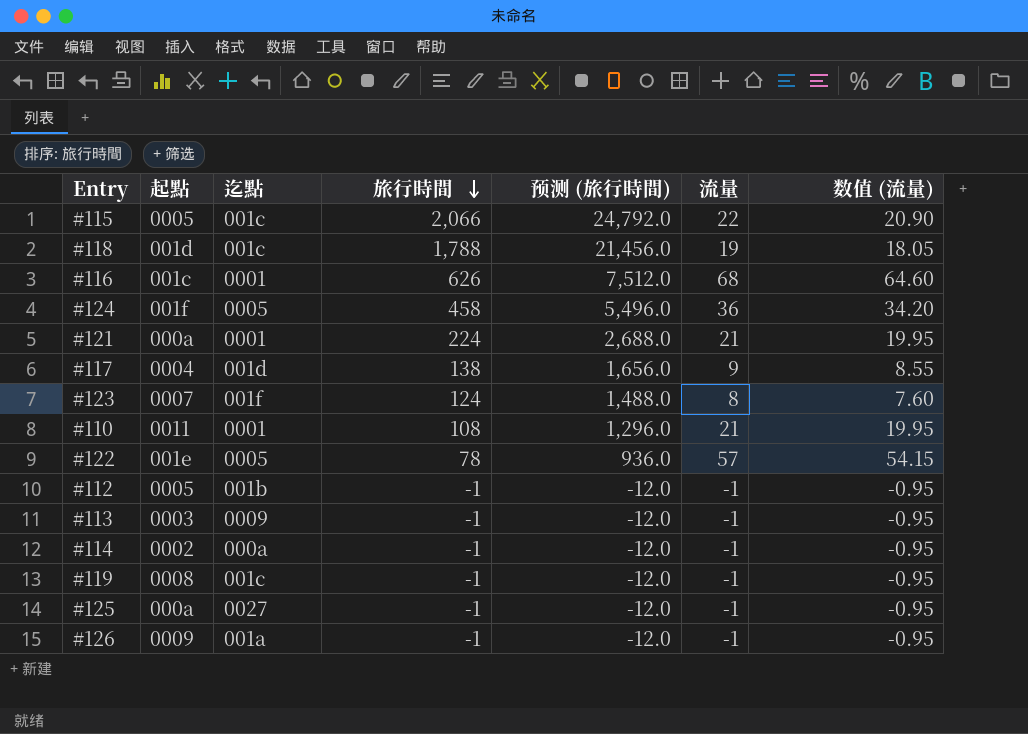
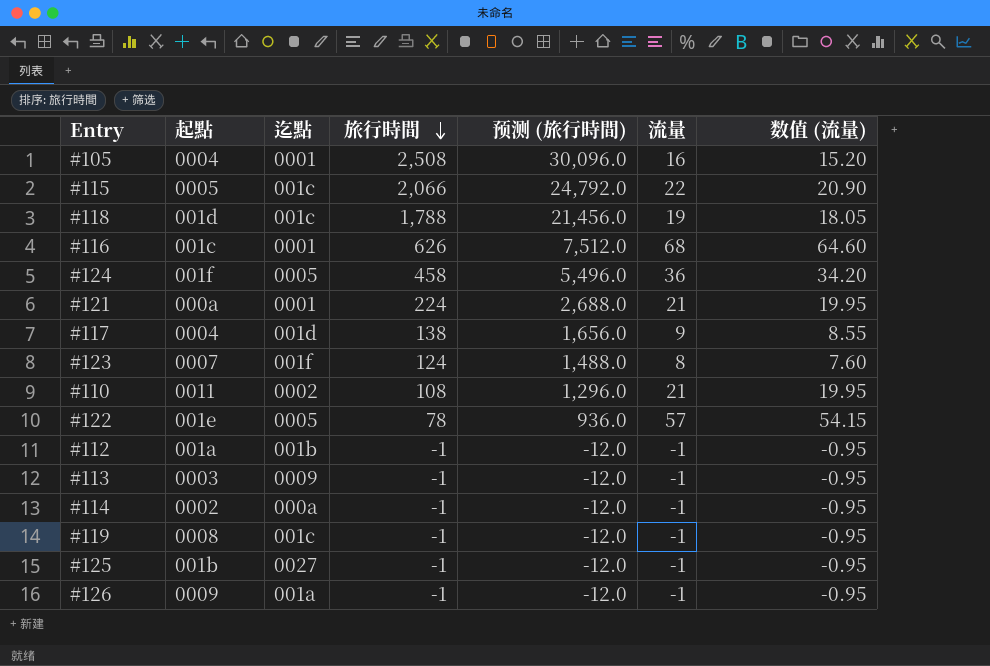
row #105: none -> 0004 | 0001 | 2,508 | 30,096.0 | 16 | 15.20
#110 | 迄點: 0001 -> 0002
#112 | 起點: 0005 -> 001a
#125 | 起點: 000a -> 001b

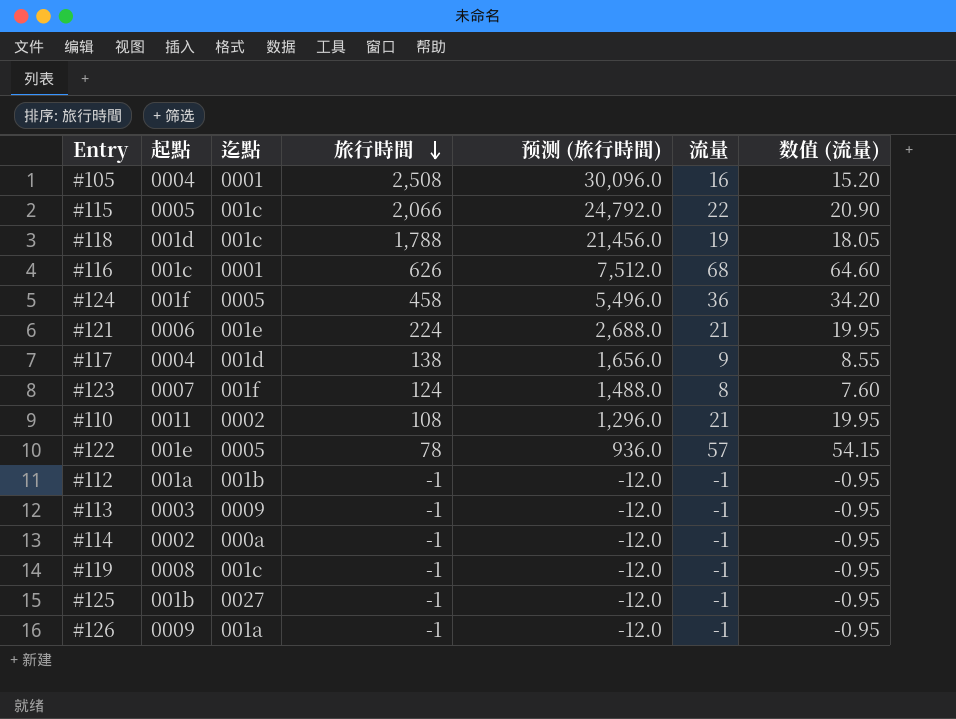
#121 | 起點: 000a -> 0006
#121 | 迄點: 0001 -> 001e

